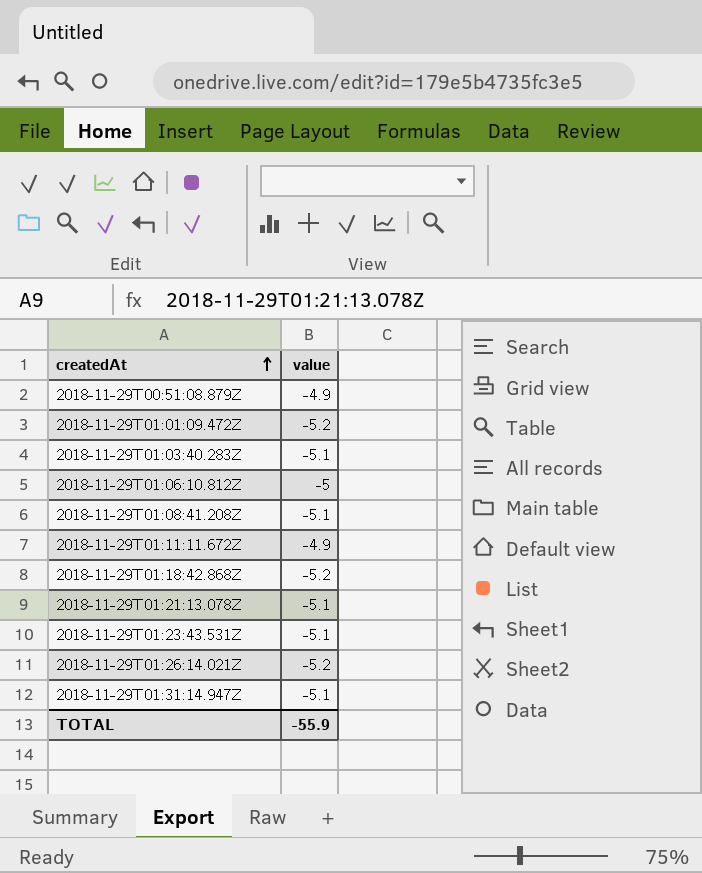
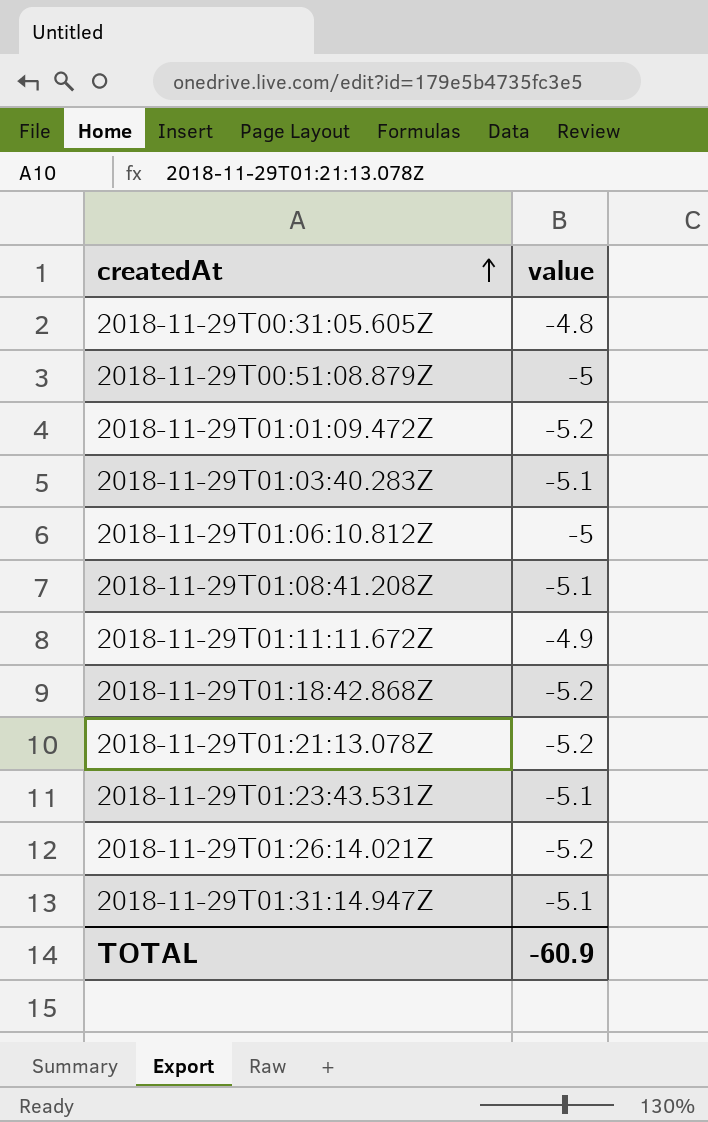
row 2018-11-29T00:31:05.605Z: none -> -4.8
2018-11-29T00:51:08.879Z | value: -4.9 -> -5
2018-11-29T01:21:13.078Z | value: -5.1 -> -5.2
TOTAL | value: -55.9 -> -60.9

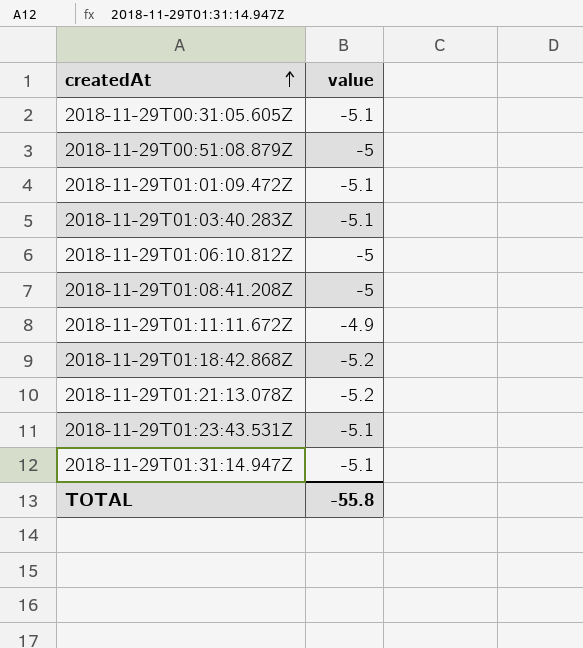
row 2018-11-29T01:26:14.021Z: -5.2 -> none
2018-11-29T00:31:05.605Z | value: -4.8 -> -5.1
2018-11-29T01:01:09.472Z | value: -5.2 -> -5.1
2018-11-29T01:08:41.208Z | value: -5.1 -> -5
TOTAL | value: -60.9 -> -55.8

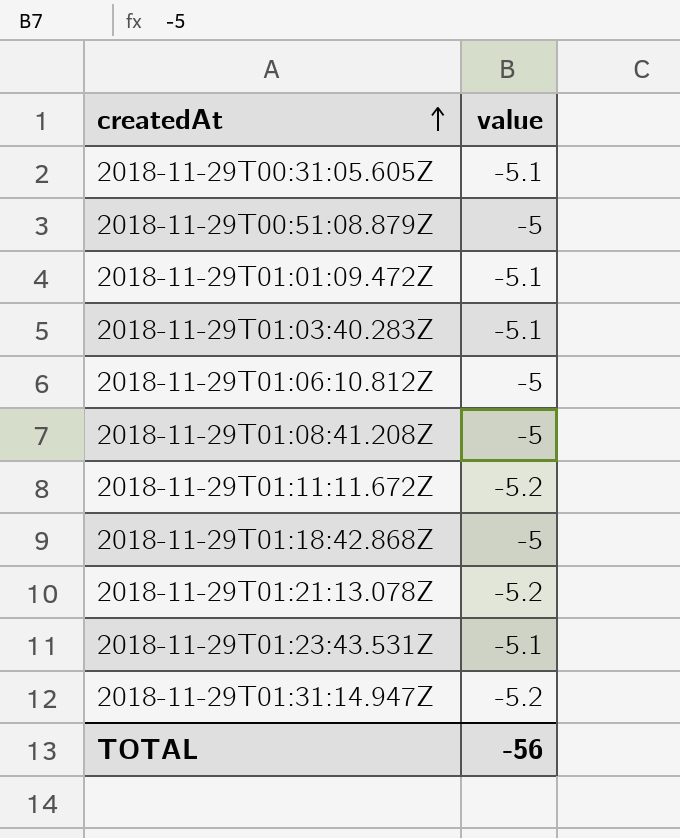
2018-11-29T01:11:11.672Z | value: -4.9 -> -5.2
2018-11-29T01:18:42.868Z | value: -5.2 -> -5
2018-11-29T01:31:14.947Z | value: -5.1 -> -5.2
TOTAL | value: -55.8 -> -56

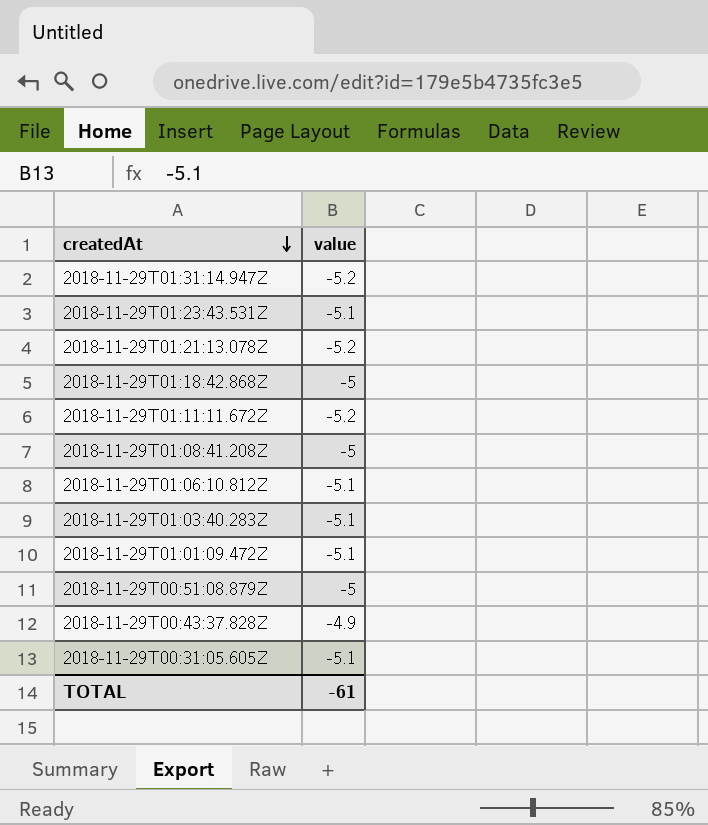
row order: createdAt ascending -> createdAt descending
2018-11-29T01:06:10.812Z | value: -5 -> -5.1
row 2018-11-29T00:43:37.828Z: none -> -4.9
TOTAL | value: -56 -> -61

